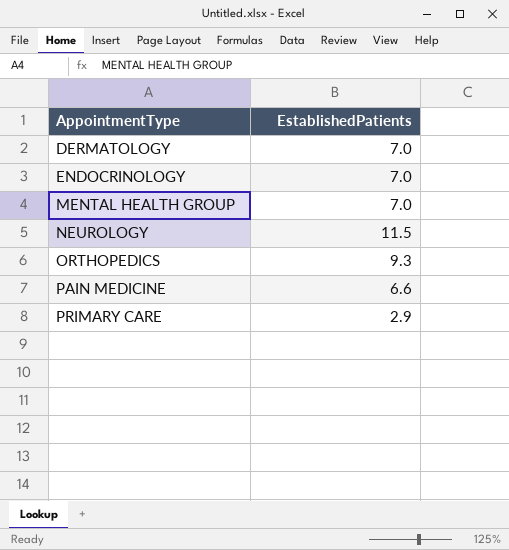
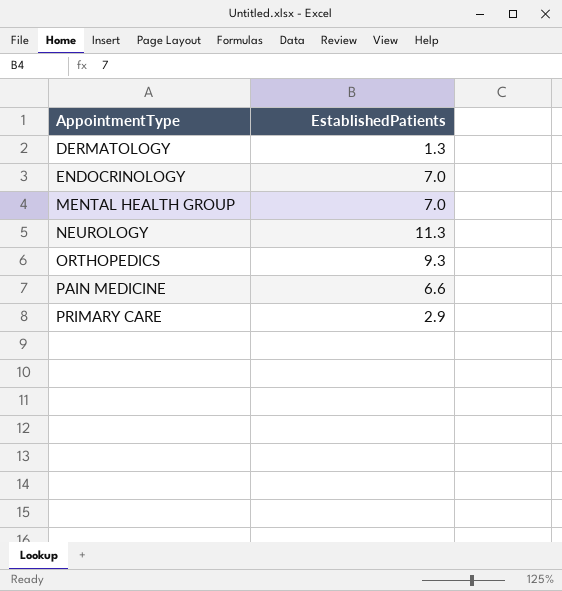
DERMATOLOGY | EstablishedPatients: 7.0 -> 1.3
NEUROLOGY | EstablishedPatients: 11.5 -> 11.3

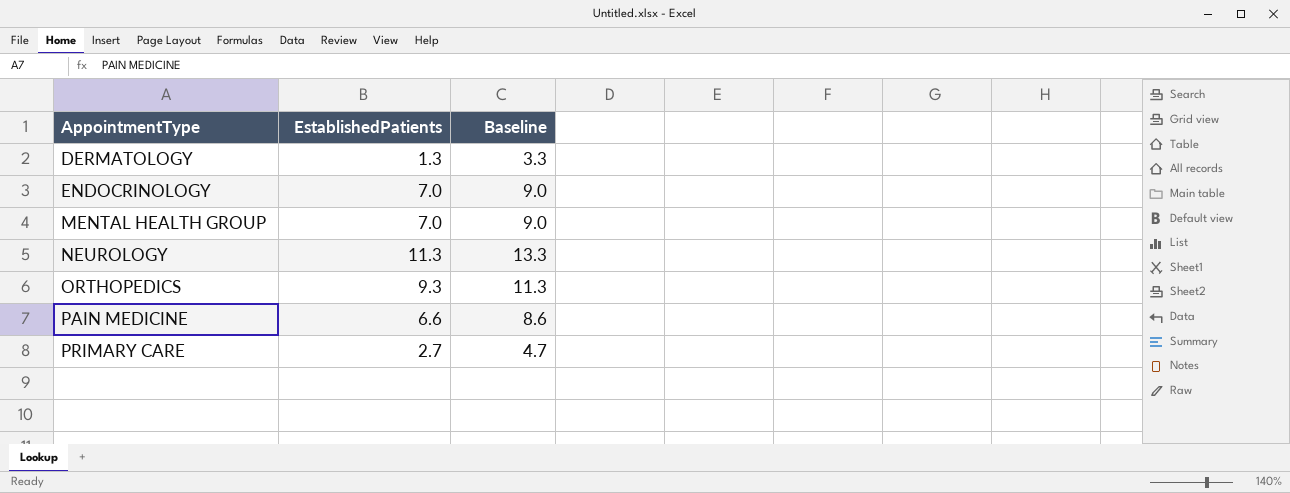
column Baseline | formula: none -> [EstablishedPatients] + 2
PRIMARY CARE | EstablishedPatients: 2.9 -> 2.7

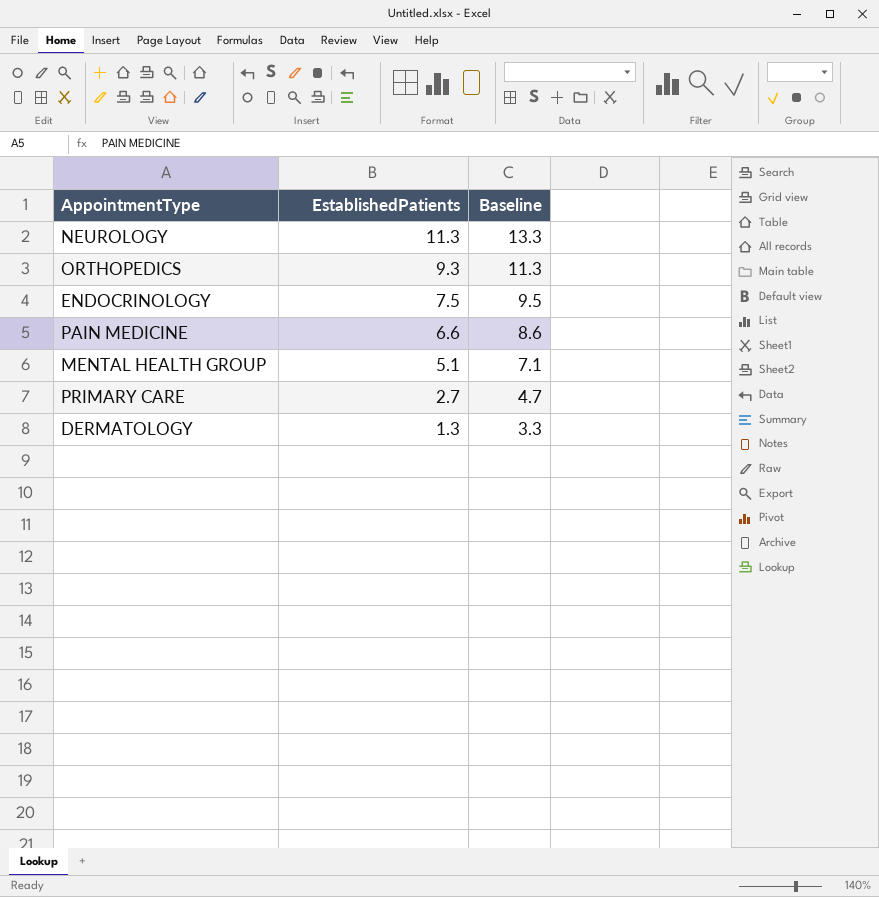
row order: AppointmentType ascending -> EstablishedPatients descending
ENDOCRINOLOGY | EstablishedPatients: 7.0 -> 7.5
ENDOCRINOLOGY | Baseline: 9.0 -> 9.5
MENTAL HEALTH GROUP | EstablishedPatients: 7.0 -> 5.1
MENTAL HEALTH GROUP | Baseline: 9.0 -> 7.1

